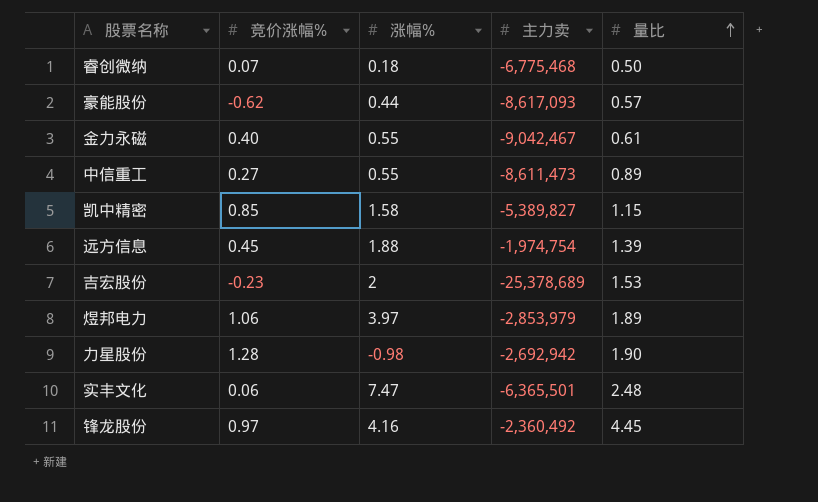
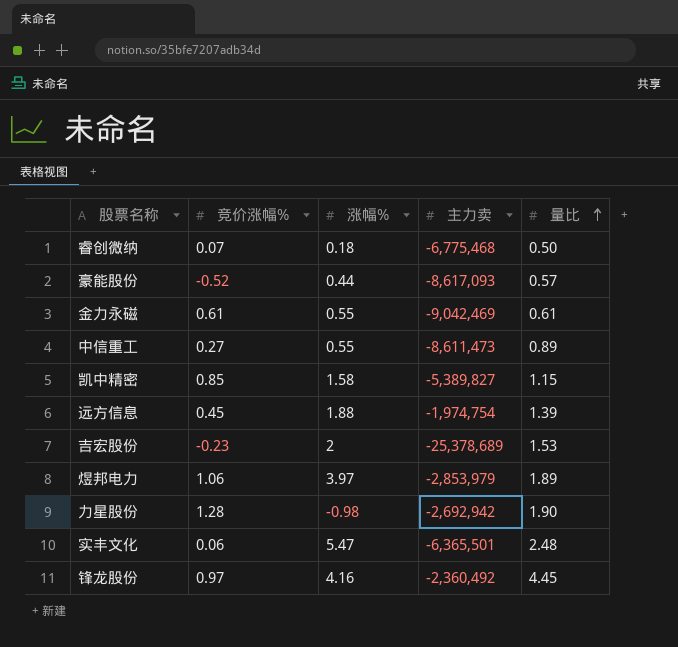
豪能股份 | 竞价涨幅%: -0.62 -> -0.52
金力永磁 | 竞价涨幅%: 0.40 -> 0.61
金力永磁 | 主力卖: -9,042,467 -> -9,042,469
实丰文化 | 涨幅%: 7.47 -> 5.47

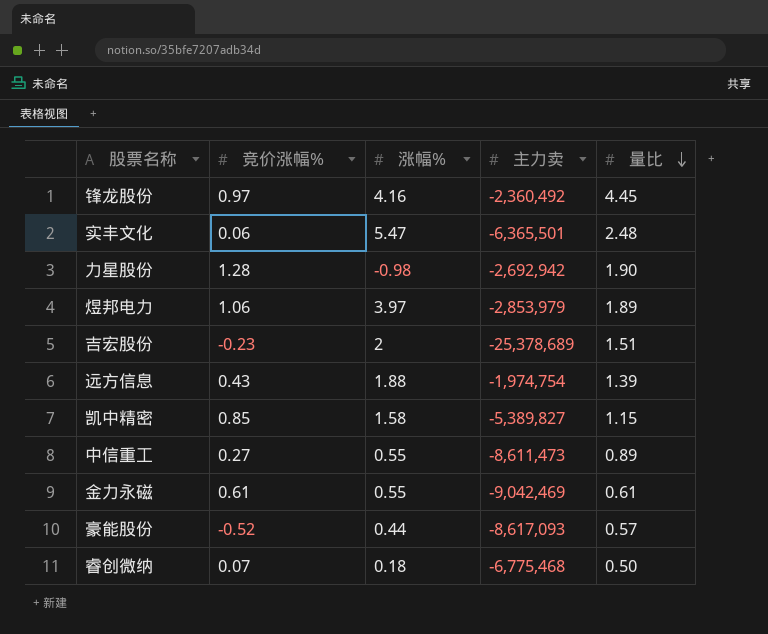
row order: 量比 ascending -> 量比 descending
吉宏股份 | 量比: 1.53 -> 1.51
远方信息 | 竞价涨幅%: 0.45 -> 0.43

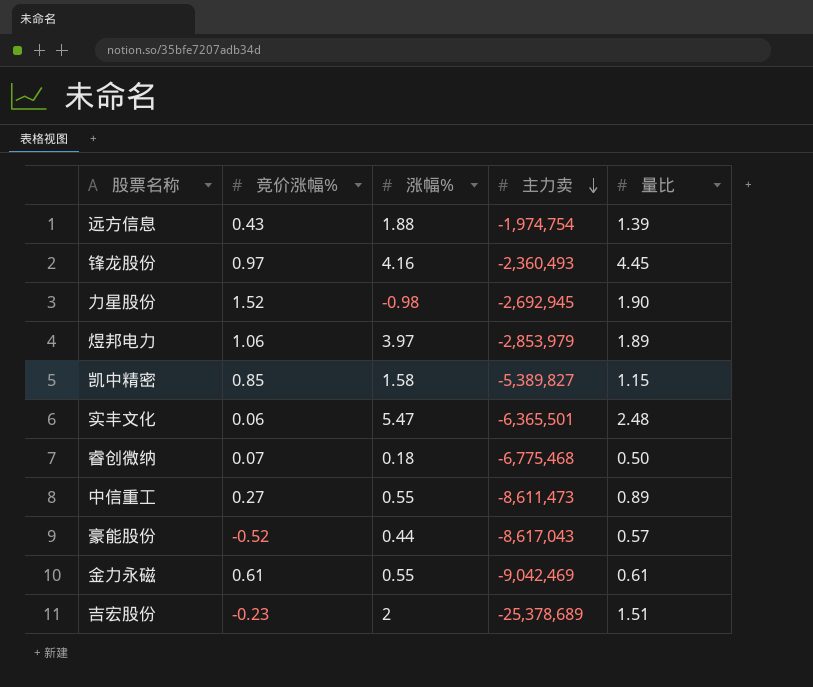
row order: 量比 descending -> 主力卖 descending
锋龙股份 | 主力卖: -2,360,492 -> -2,360,493
力星股份 | 竞价涨幅%: 1.28 -> 1.52
力星股份 | 主力卖: -2,692,942 -> -2,692,945
豪能股份 | 主力卖: -8,617,093 -> -8,617,043

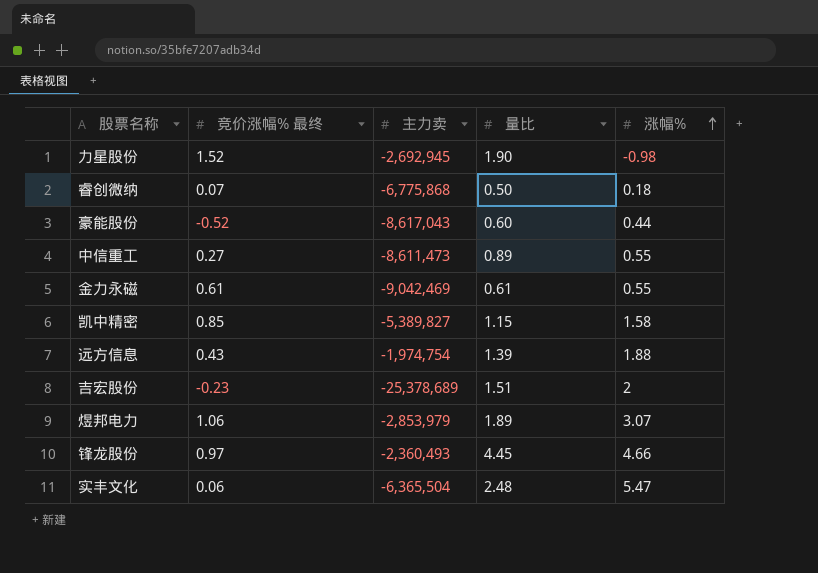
row order: 主力卖 descending -> 涨幅% ascending
column name: 竞价涨幅% -> 竞价涨幅% 最终
column 涨幅% | position: 3 -> 5
睿创微纳 | 主力卖: -6,775,468 -> -6,775,868
豪能股份 | 量比: 0.57 -> 0.60
煜邦电力 | 涨幅%: 3.97 -> 3.07
锋龙股份 | 涨幅%: 4.16 -> 4.66
实丰文化 | 主力卖: -6,365,501 -> -6,365,504

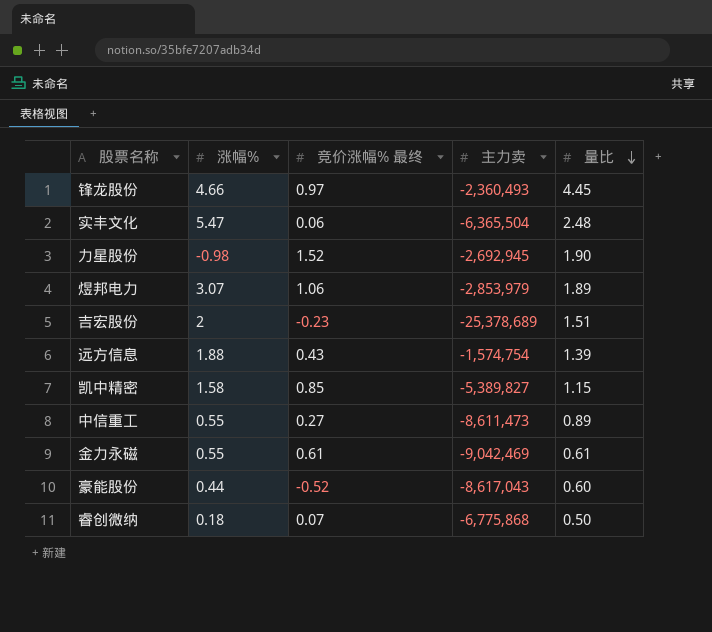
row order: 涨幅% ascending -> 量比 descending
column 涨幅% | position: 5 -> 2
远方信息 | 主力卖: -1,974,754 -> -1,574,754

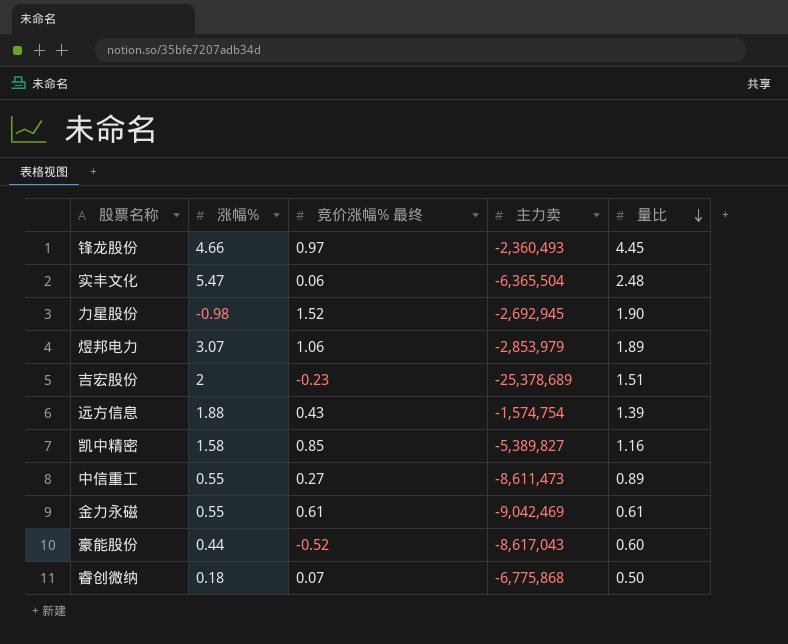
凯中精密 | 量比: 1.15 -> 1.16

